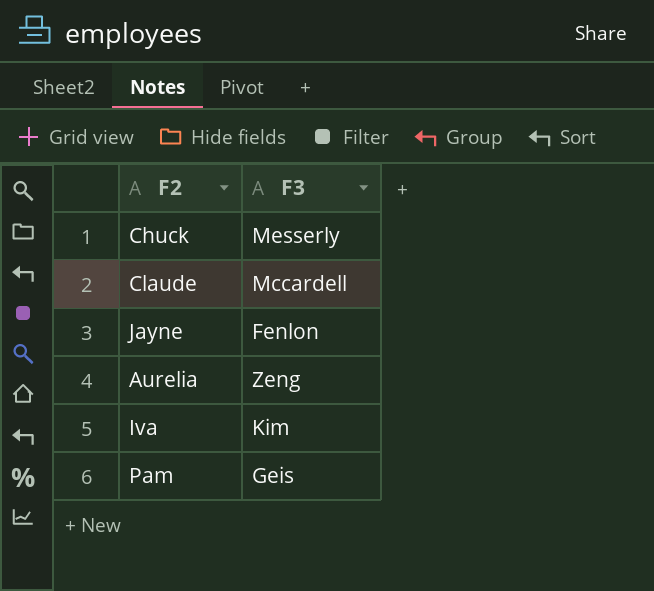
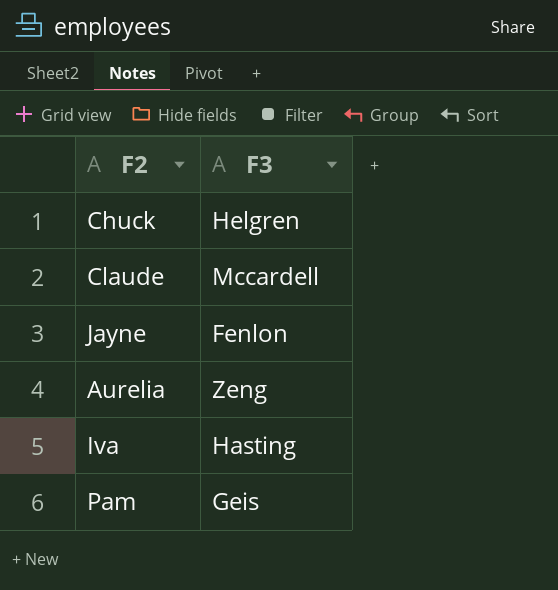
Chuck | F3: Messerly -> Helgren
Iva | F3: Kim -> Hasting

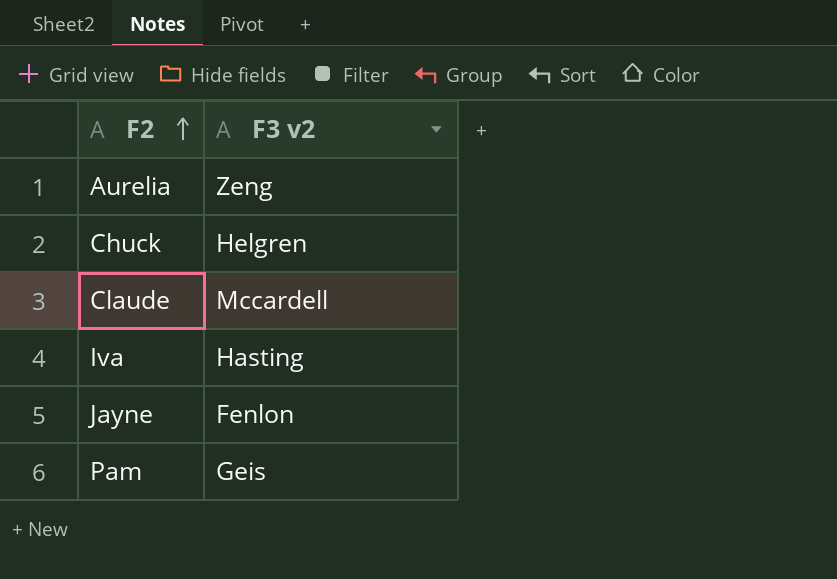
row order: none -> F2 ascending
column name: F3 -> F3 v2

